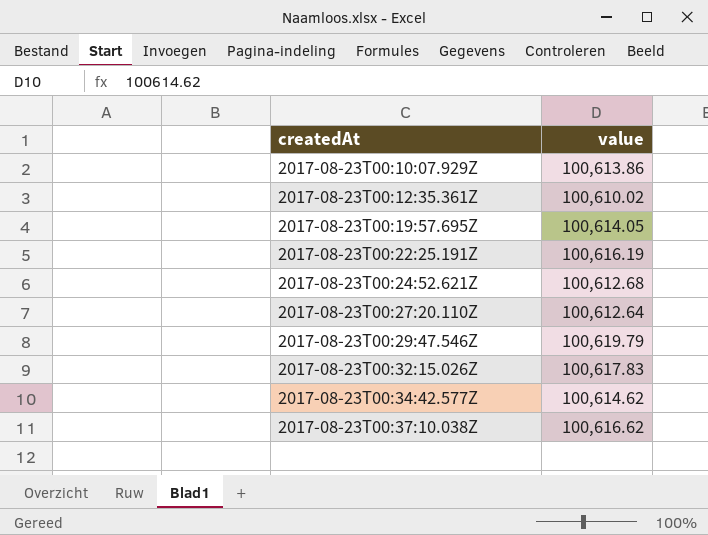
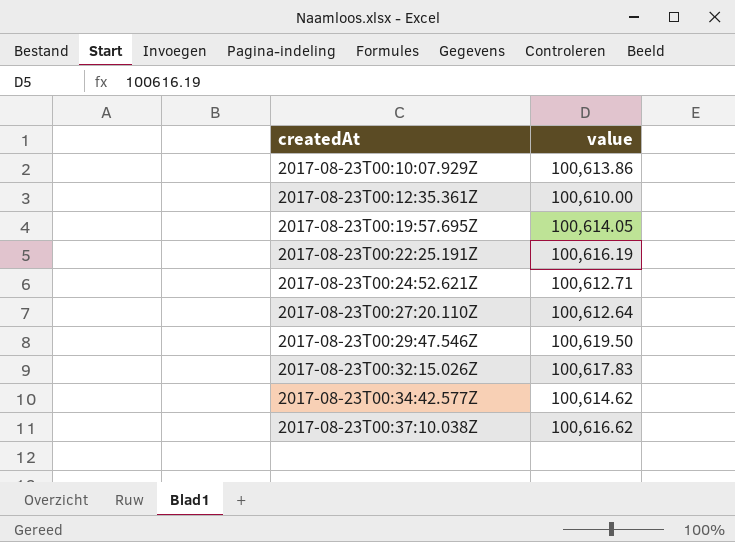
2017-08-23T00:12:35.361Z | value: 100,610.02 -> 100,610.00
2017-08-23T00:24:52.621Z | value: 100,612.68 -> 100,612.71
2017-08-23T00:29:47.546Z | value: 100,619.79 -> 100,619.50

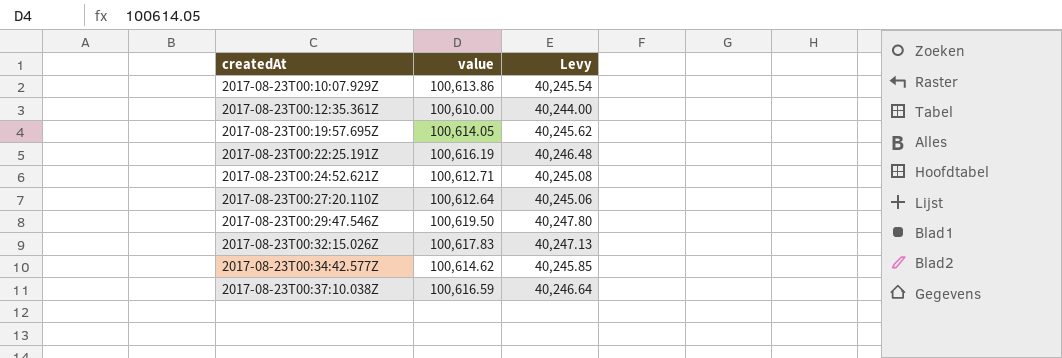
column Levy | formula: none -> [value] * 0.4
2017-08-23T00:37:10.038Z | value: 100,616.62 -> 100,616.59

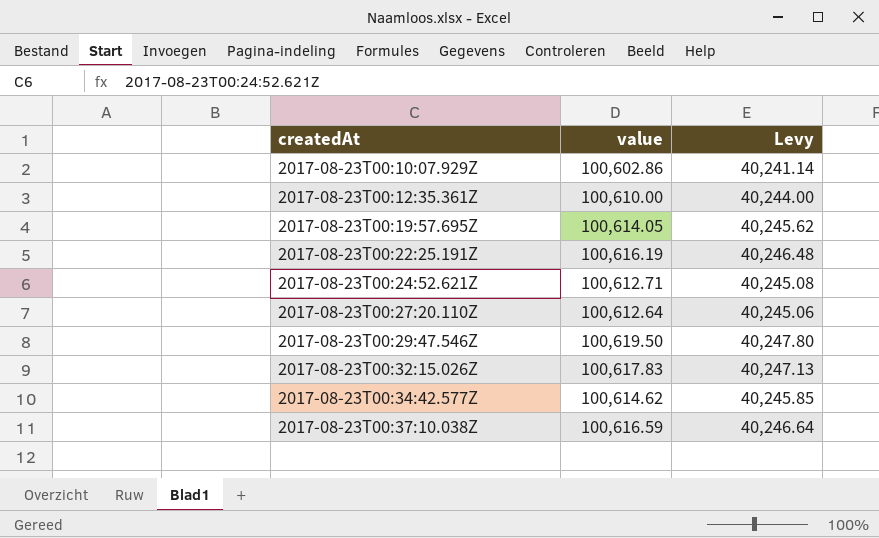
2017-08-23T00:10:07.929Z | value: 100,613.86 -> 100,602.86
2017-08-23T00:10:07.929Z | Levy: 40,245.54 -> 40,241.14

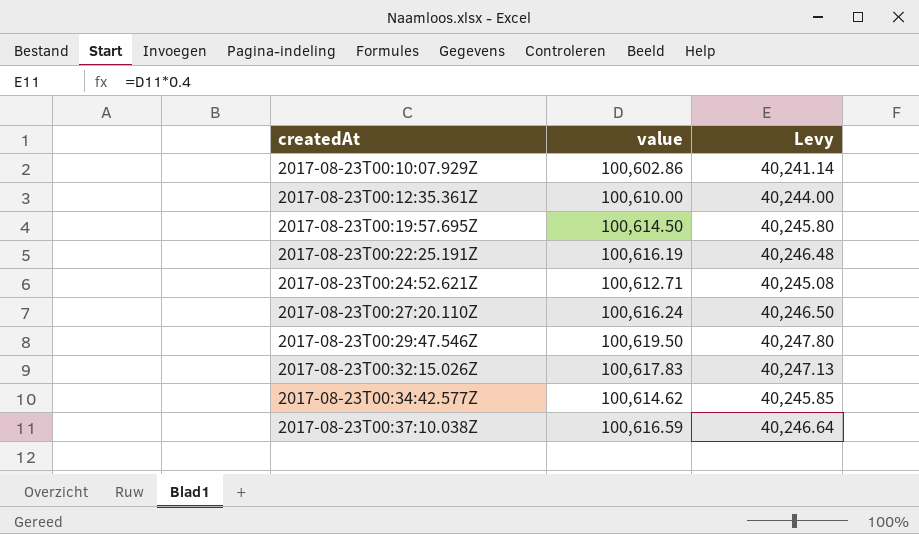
2017-08-23T00:19:57.695Z | value: 100,614.05 -> 100,614.50
2017-08-23T00:19:57.695Z | Levy: 40,245.62 -> 40,245.80
2017-08-23T00:27:20.110Z | value: 100,612.64 -> 100,616.24
2017-08-23T00:27:20.110Z | Levy: 40,245.06 -> 40,246.50

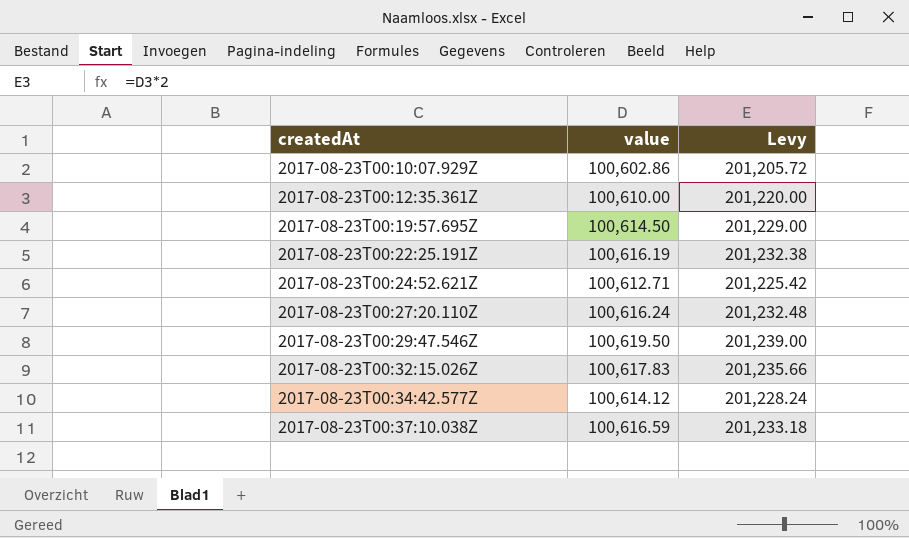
column Levy | formula: [value] * 0.4 -> [value] * 2
2017-08-23T00:34:42.577Z | value: 100,614.62 -> 100,614.12

